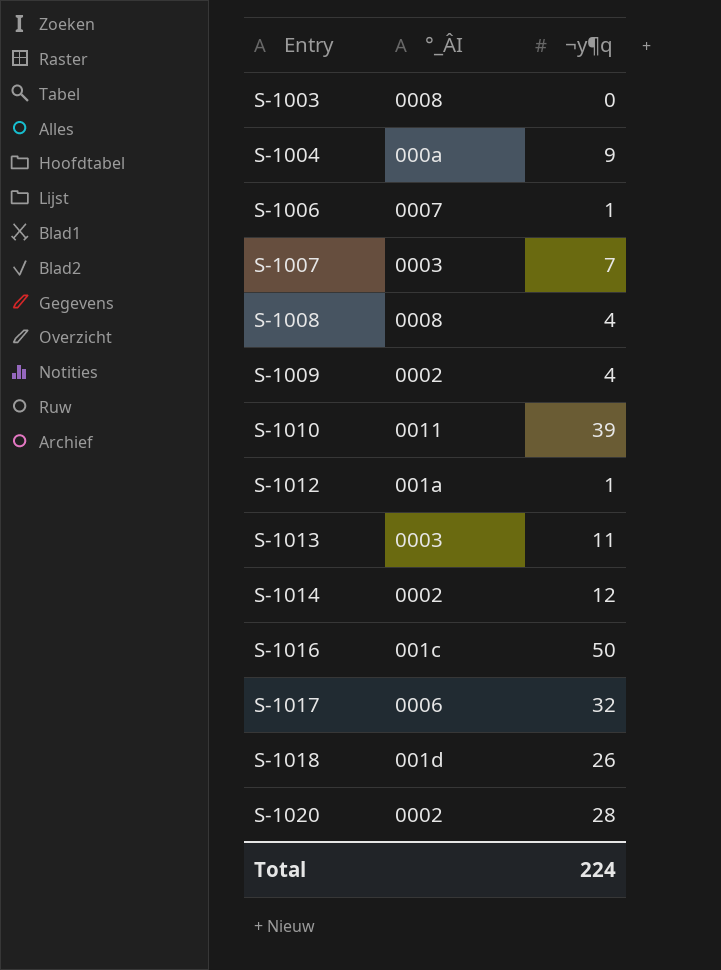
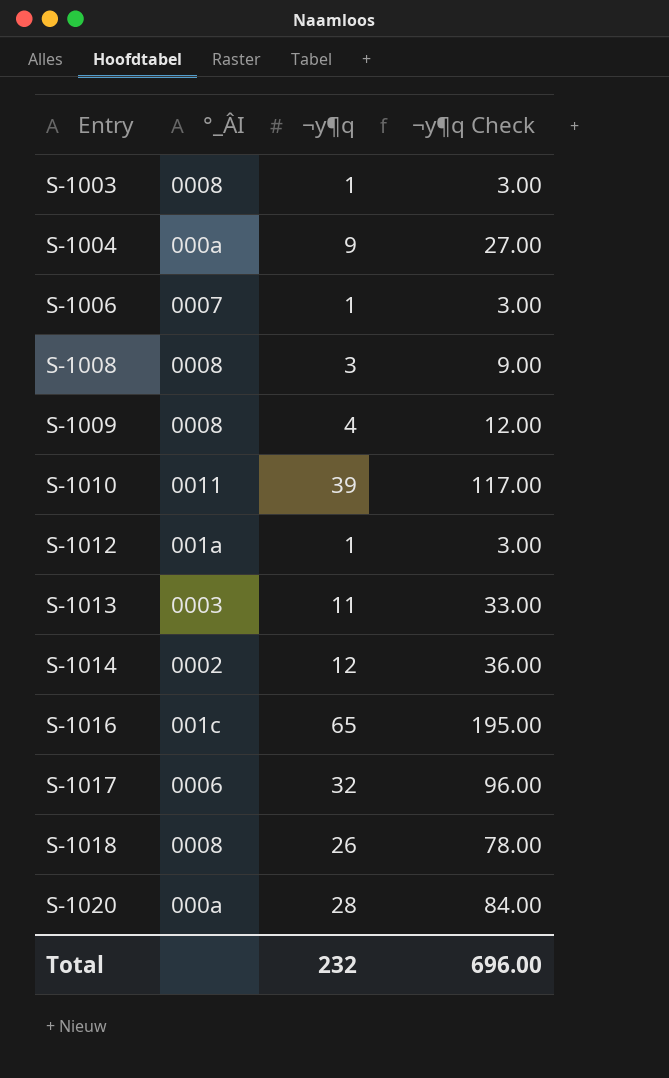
column ¬y¶q Check | formula: none -> [¬y¶q] * 3
row S-1007: 0003 | 7 -> none
S-1003 | ¬y¶q: 0 -> 1
S-1008 | ¬y¶q: 4 -> 3
S-1009 | °_ÂI: 0002 -> 0008
S-1016 | ¬y¶q: 50 -> 65
S-1018 | °_ÂI: 001d -> 0008
S-1020 | °_ÂI: 0002 -> 000a
Total | ¬y¶q: 224 -> 232

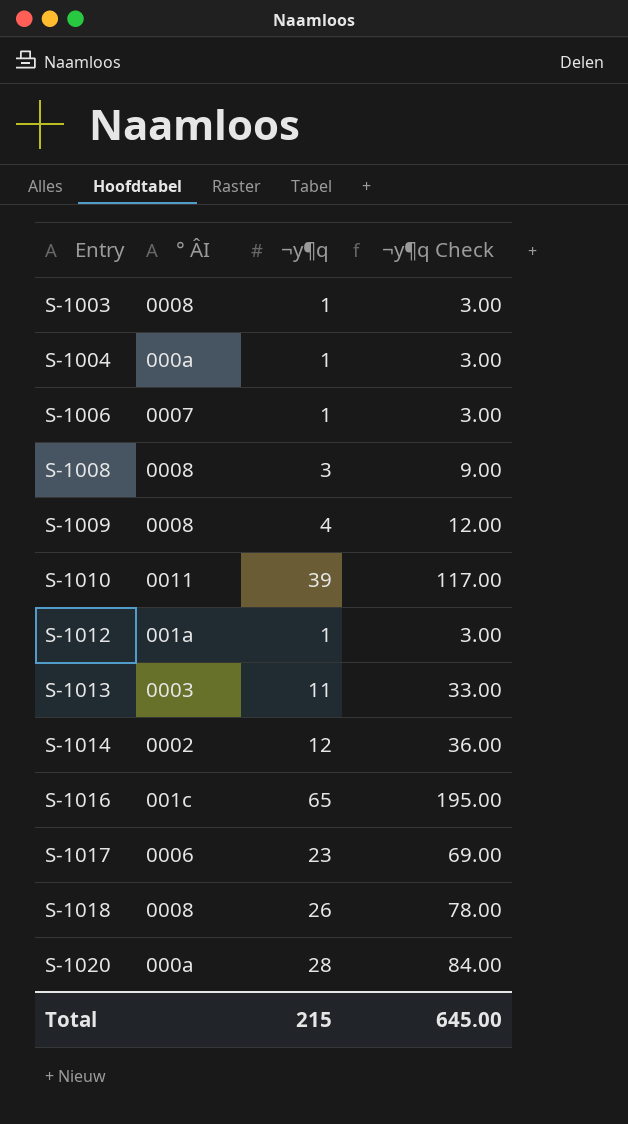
column name: °_ÂI -> ° ÂI
S-1004 | ¬y¶q: 9 -> 1
S-1004 | ¬y¶q Check: 27.00 -> 3.00
S-1017 | ¬y¶q: 32 -> 23
S-1017 | ¬y¶q Check: 96.00 -> 69.00
Total | ¬y¶q: 232 -> 215
Total | ¬y¶q Check: 696.00 -> 645.00

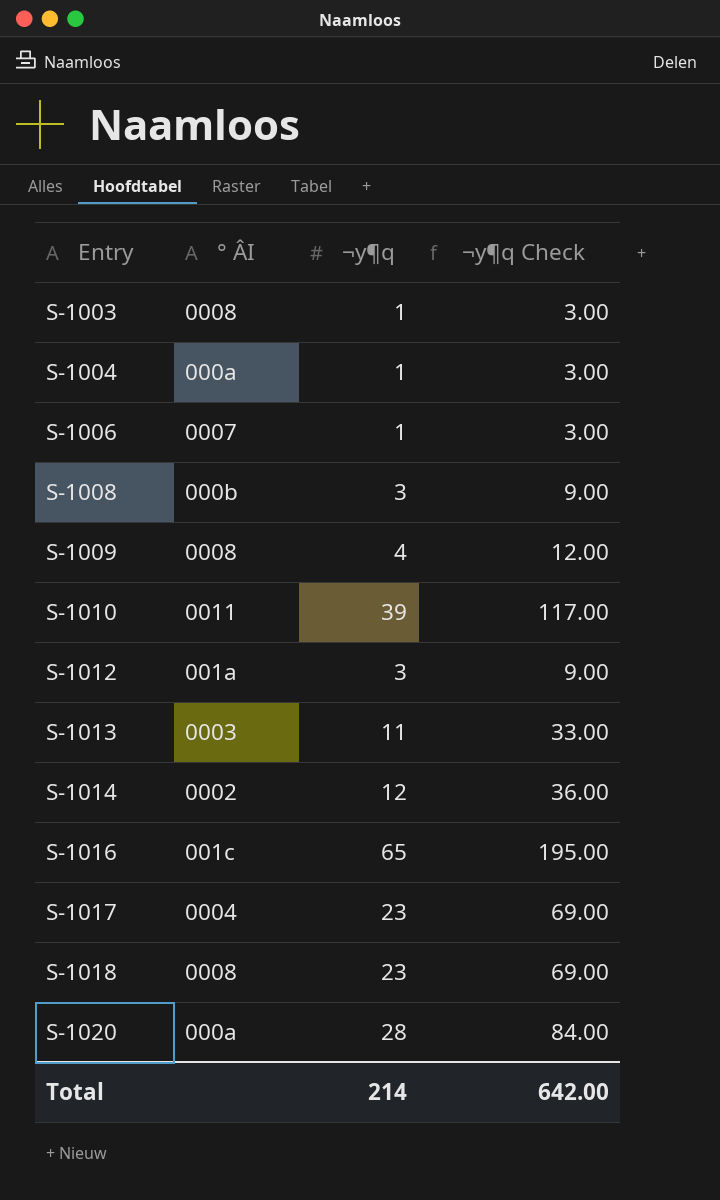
S-1008 | ° ÂI: 0008 -> 000b
S-1012 | ¬y¶q: 1 -> 3
S-1012 | ¬y¶q Check: 3.00 -> 9.00
S-1017 | ° ÂI: 0006 -> 0004
S-1018 | ¬y¶q: 26 -> 23
S-1018 | ¬y¶q Check: 78.00 -> 69.00
Total | ¬y¶q: 215 -> 214
Total | ¬y¶q Check: 645.00 -> 642.00

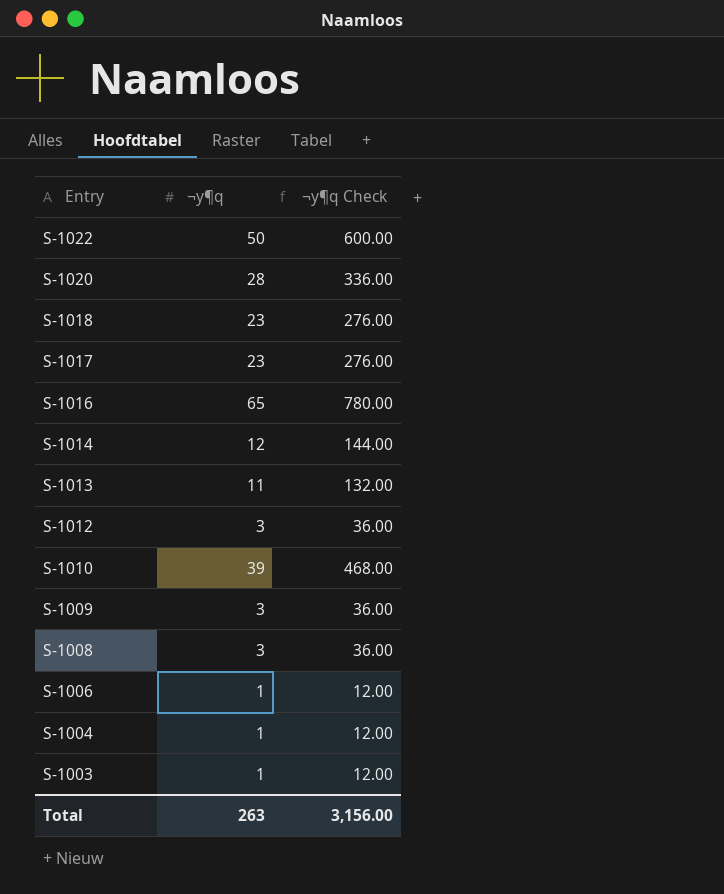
row order: Entry ascending -> Entry descending
column ° ÂI | position: 2 -> none
column ¬y¶q Check | formula: [¬y¶q] * 3 -> [¬y¶q] * 12
row S-1022: none -> 50 | 600.00
S-1009 | ¬y¶q: 4 -> 3
Total | ¬y¶q: 214 -> 263
Total | ¬y¶q Check: 642.00 -> 3,156.00

